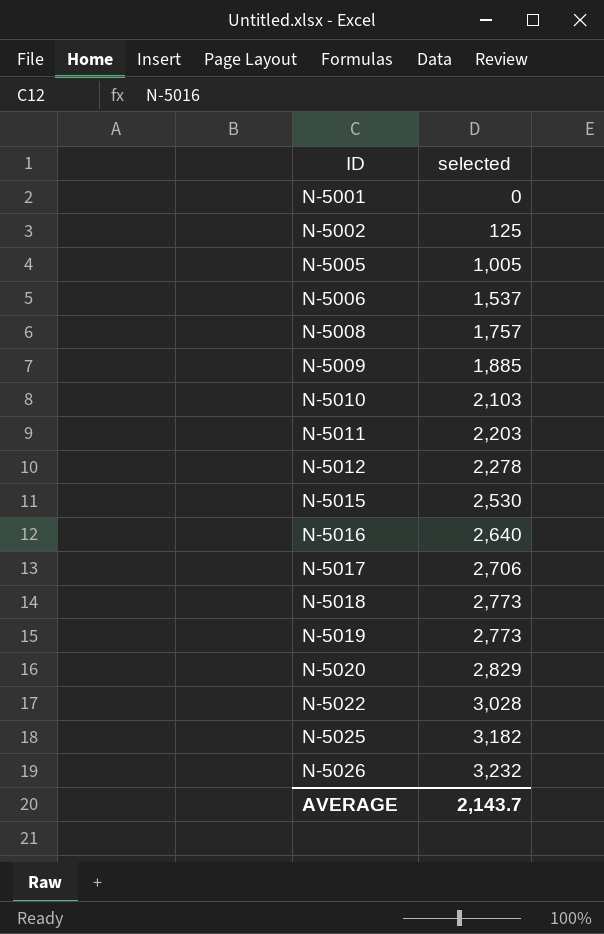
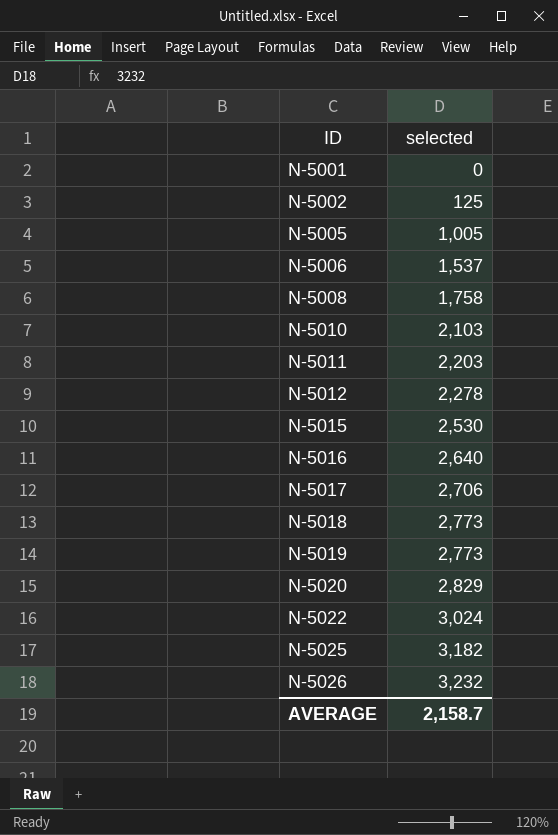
row N-5009: 1,885 -> none
N-5008 | selected: 1,757 -> 1,758
N-5022 | selected: 3,028 -> 3,024
AVERAGE | selected: 2,143.7 -> 2,158.7

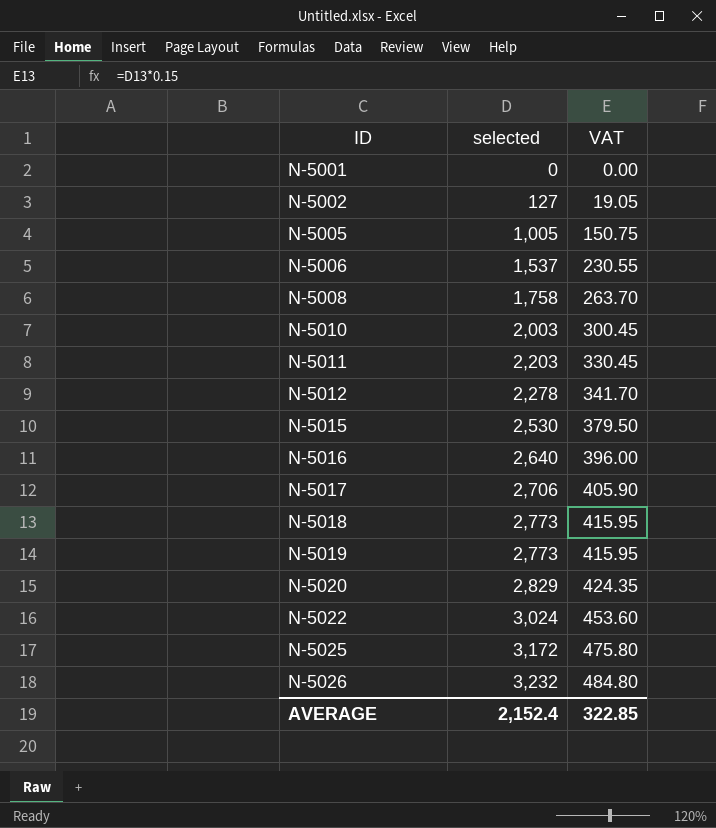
column VAT | formula: none -> [selected] * 0.15
N-5002 | selected: 125 -> 127
N-5010 | selected: 2,103 -> 2,003
N-5025 | selected: 3,182 -> 3,172
AVERAGE | selected: 2,158.7 -> 2,152.4

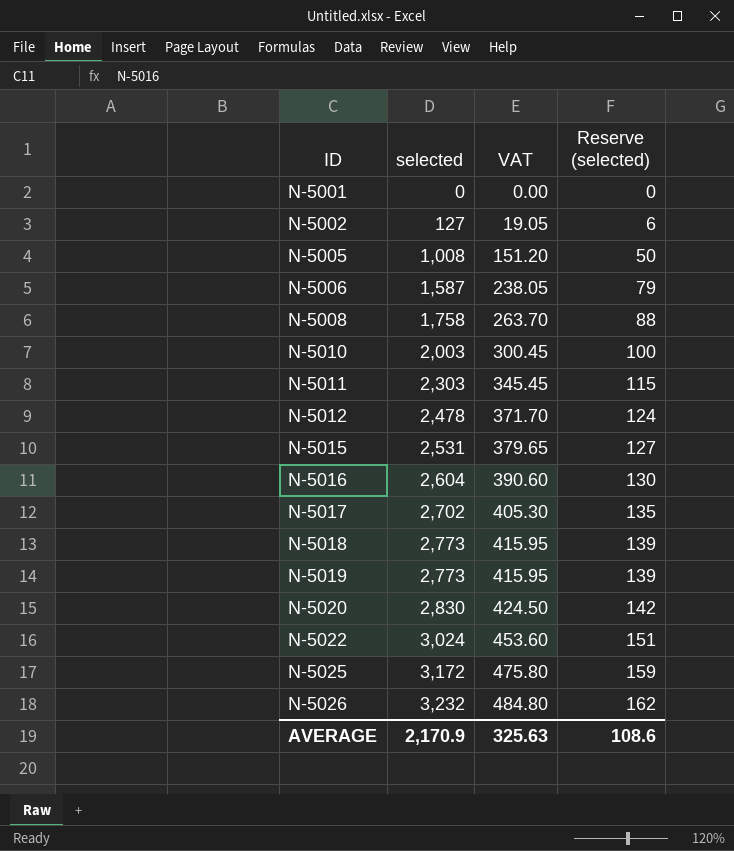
column Reserve (selected) | formula: none -> [selected] * 0.05
N-5005 | selected: 1,005 -> 1,008
N-5005 | VAT: 150.75 -> 151.20
N-5006 | selected: 1,537 -> 1,587
N-5006 | VAT: 230.55 -> 238.05
N-5011 | selected: 2,203 -> 2,303
N-5011 | VAT: 330.45 -> 345.45
N-5012 | selected: 2,278 -> 2,478
N-5012 | VAT: 341.70 -> 371.70
N-5015 | selected: 2,530 -> 2,531
N-5015 | VAT: 379.50 -> 379.65
N-5016 | selected: 2,640 -> 2,604
N-5016 | VAT: 396.00 -> 390.60
N-5017 | selected: 2,706 -> 2,702
N-5017 | VAT: 405.90 -> 405.30
N-5020 | selected: 2,829 -> 2,830
N-5020 | VAT: 424.35 -> 424.50
AVERAGE | selected: 2,152.4 -> 2,170.9
AVERAGE | VAT: 322.85 -> 325.63

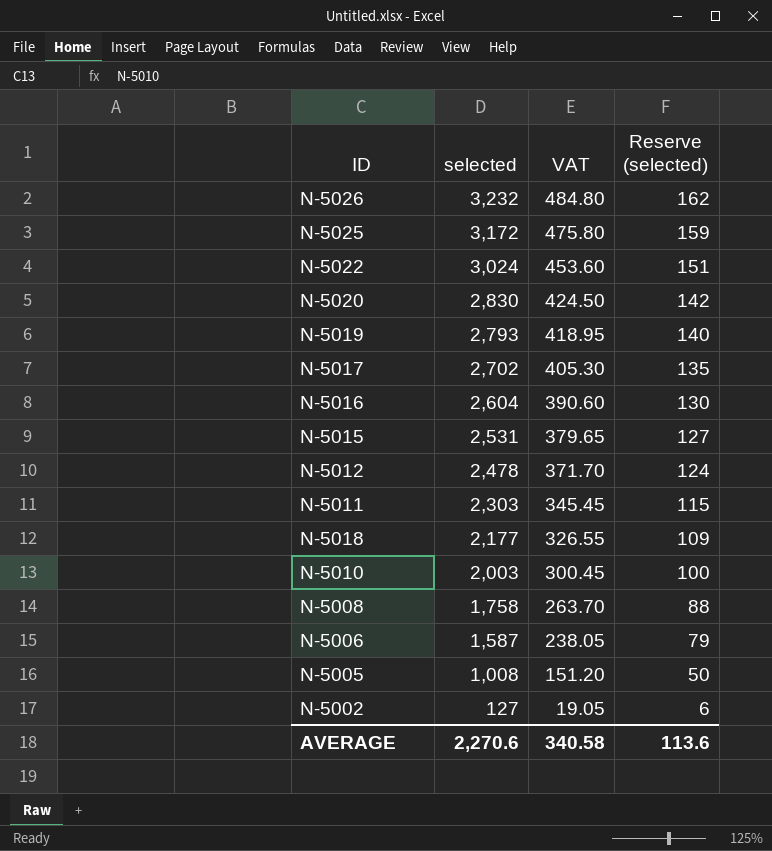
row order: ID ascending -> selected descending
row N-5001: 0 | 0.00 | 0 -> none
N-5019 | selected: 2,773 -> 2,793
N-5019 | VAT: 415.95 -> 418.95
N-5019 | Reserve (selected): 139 -> 140
N-5018 | selected: 2,773 -> 2,177
N-5018 | VAT: 415.95 -> 326.55
N-5018 | Reserve (selected): 139 -> 109
AVERAGE | selected: 2,170.9 -> 2,270.6
AVERAGE | VAT: 325.63 -> 340.58
AVERAGE | Reserve (selected): 108.6 -> 113.6

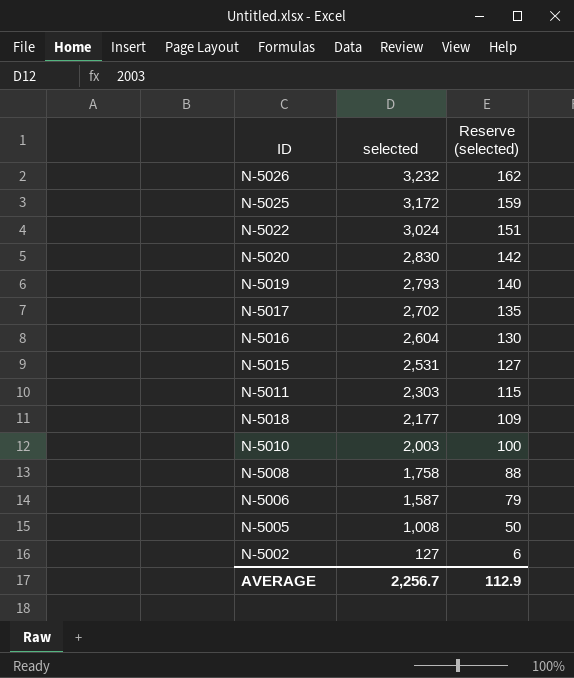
column VAT | formula: [selected] * 0.15 -> none
row N-5012: 2,478 | 371.70 | 124 -> none
AVERAGE | selected: 2,270.6 -> 2,256.7
AVERAGE | Reserve (selected): 113.6 -> 112.9

